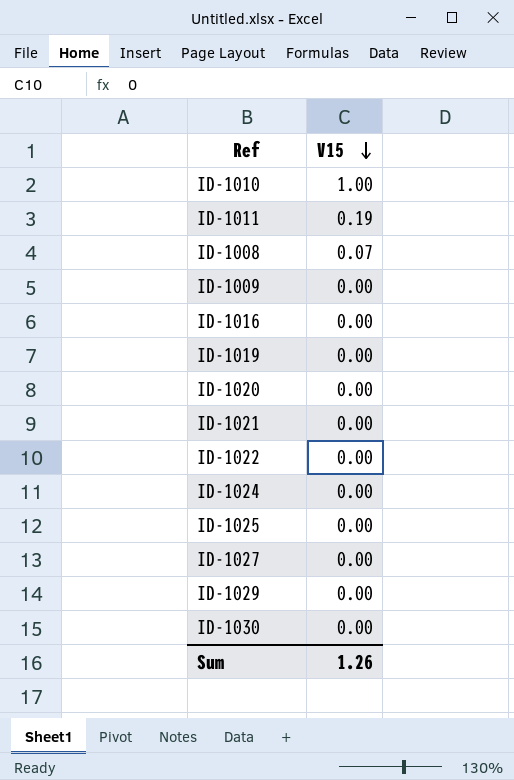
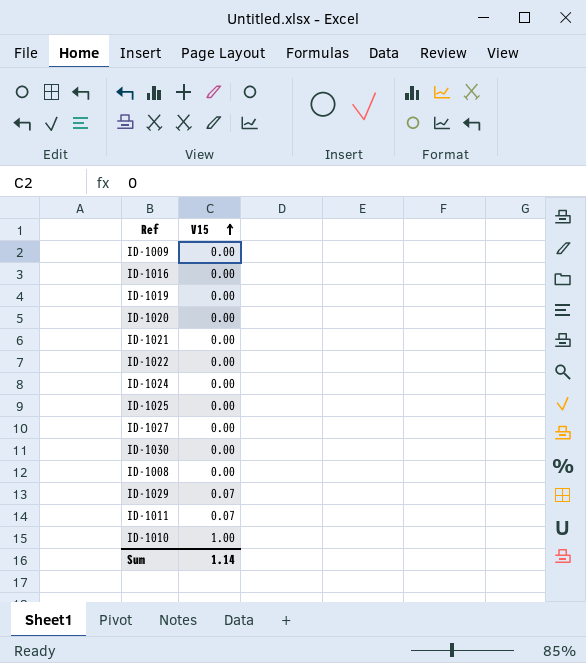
row order: V15 descending -> V15 ascending
ID-1008 | V15: 0.07 -> 0.00
ID-1029 | V15: 0.00 -> 0.07
ID-1011 | V15: 0.19 -> 0.07
Sum | V15: 1.26 -> 1.14

